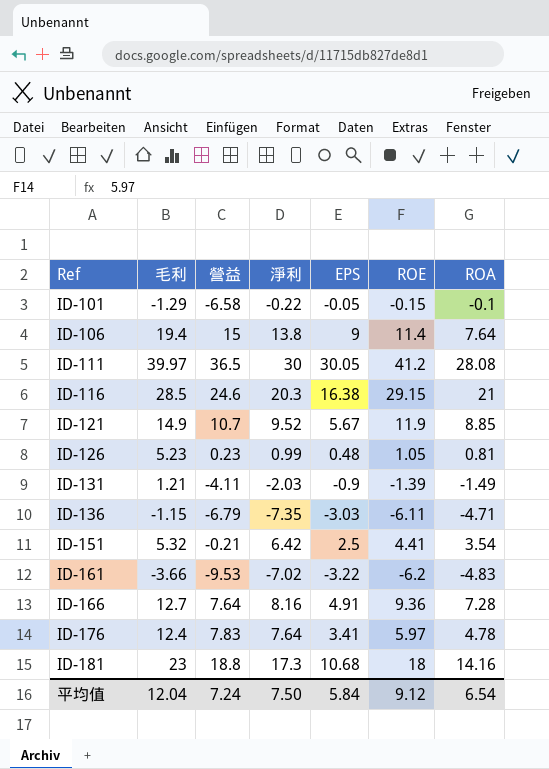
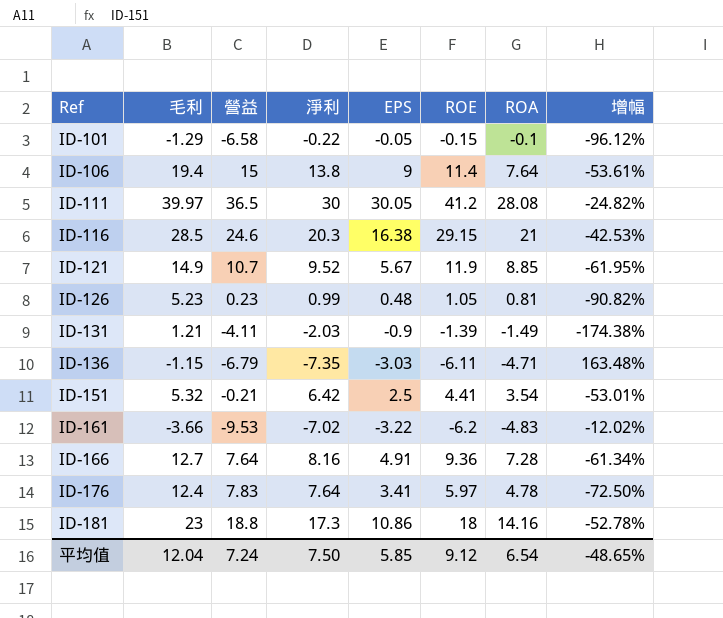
column 增幅 | formula: none -> ([EPS] - [毛利]) / [毛利]
ID-181 | EPS: 10.68 -> 10.86
平均值 | EPS: 5.84 -> 5.85

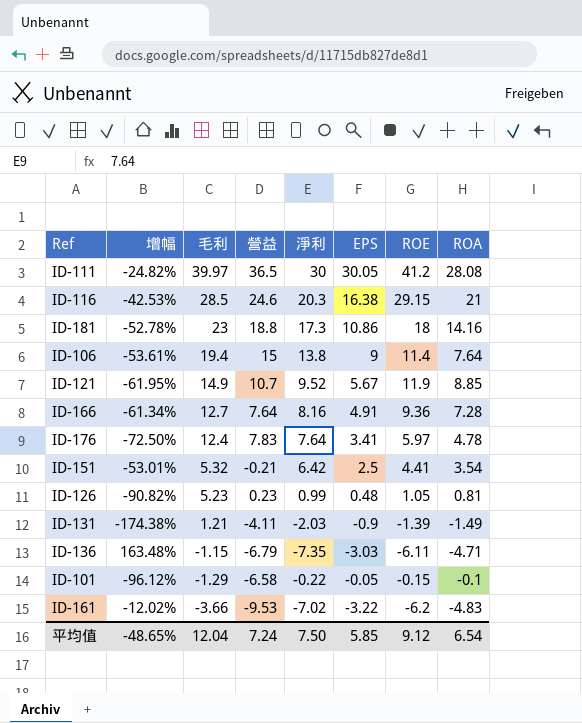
row order: Ref ascending -> 毛利 descending
column 增幅 | position: 8 -> 2

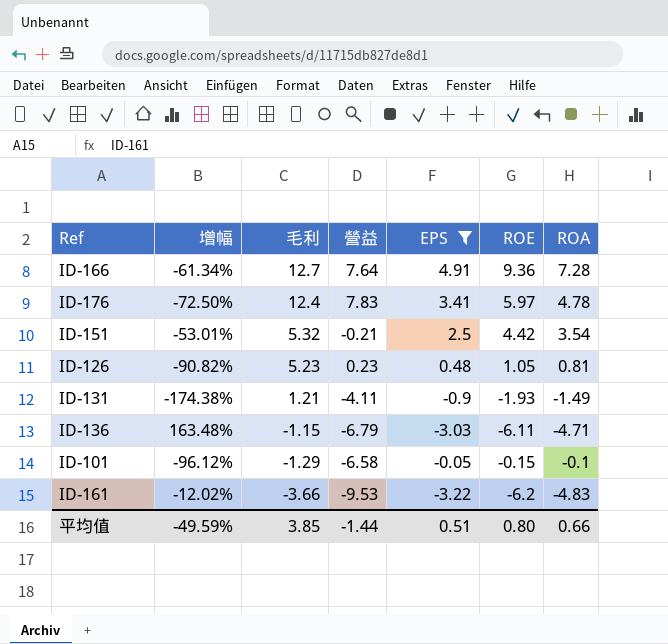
filter: none -> EPS <= 4.91
column 淨利 | position: 5 -> none
ID-151 | ROE: 4.41 -> 4.42
ID-131 | ROE: -1.39 -> -1.93
平均值 | 增幅: -48.65% -> -49.59%
平均值 | 毛利: 12.04 -> 3.85
平均值 | 營益: 7.24 -> -1.44
平均值 | EPS: 5.85 -> 0.51
平均值 | ROE: 9.12 -> 0.80
平均值 | ROA: 6.54 -> 0.66

